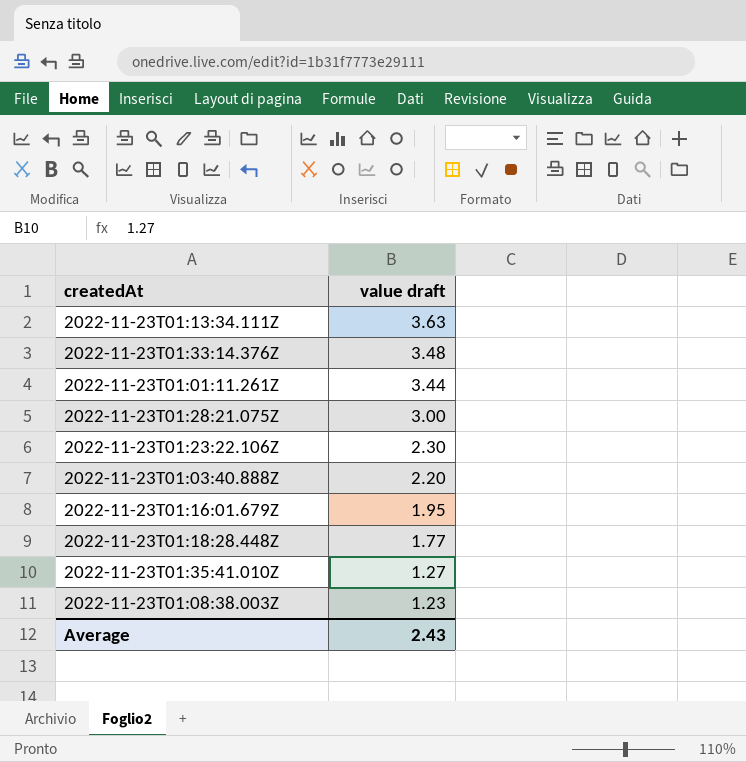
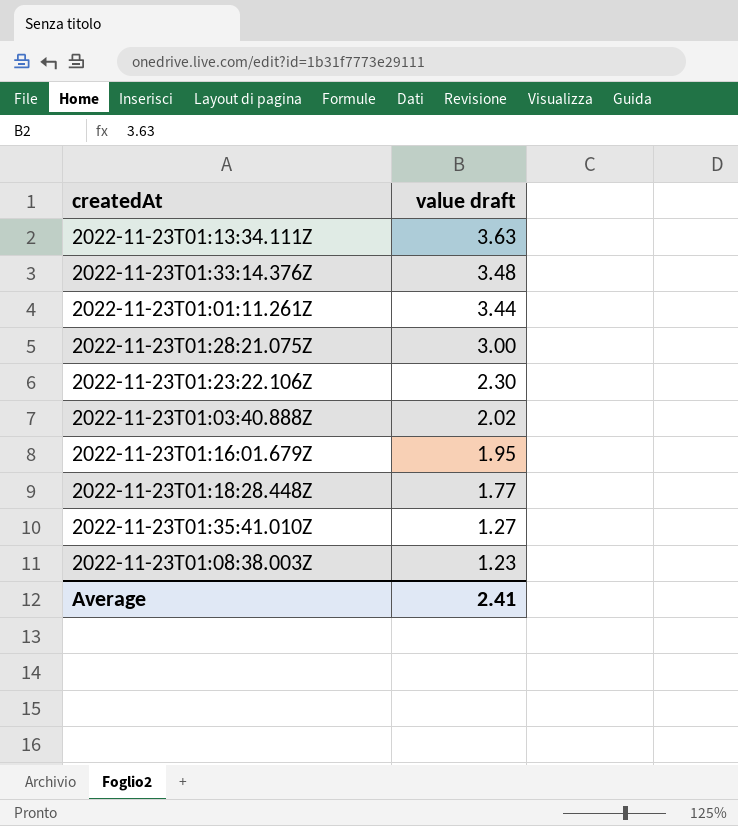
2022-11-23T01:03:40.888Z | value draft: 2.20 -> 2.02
Average | value draft: 2.43 -> 2.41

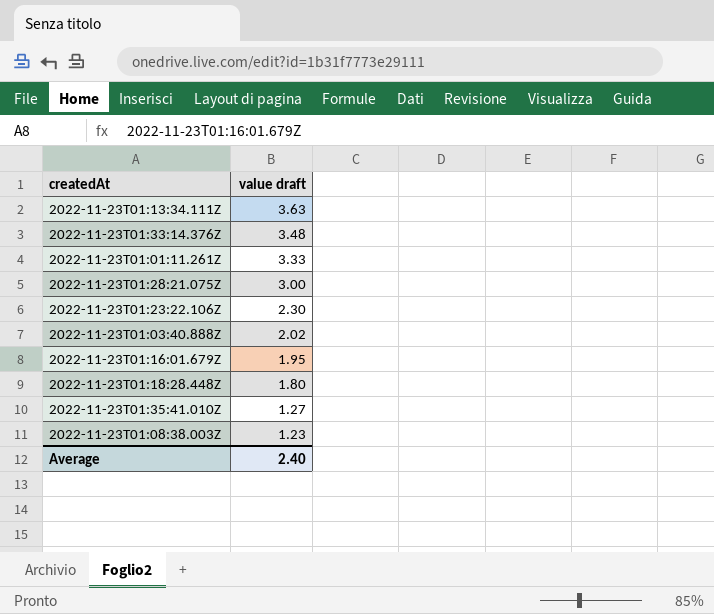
2022-11-23T01:01:11.261Z | value draft: 3.44 -> 3.33
2022-11-23T01:18:28.448Z | value draft: 1.77 -> 1.80
Average | value draft: 2.41 -> 2.40

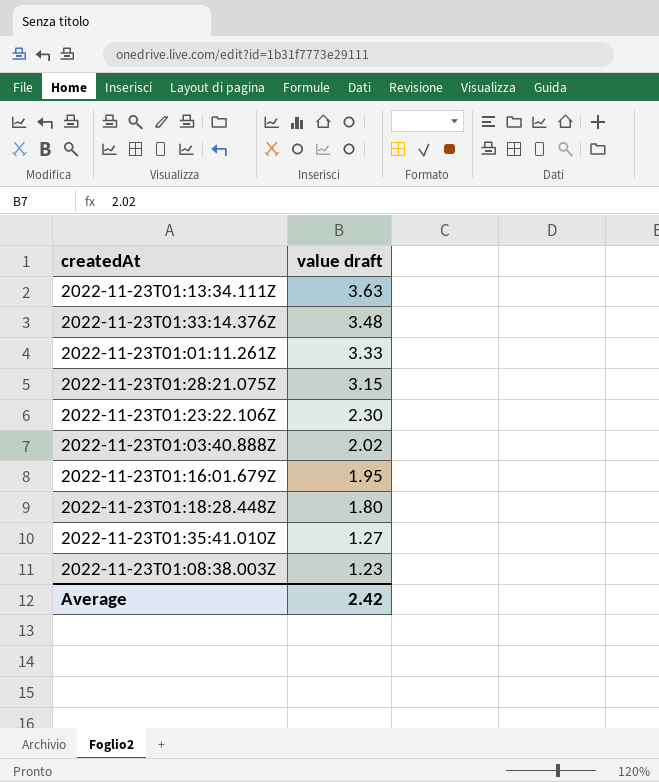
2022-11-23T01:28:21.075Z | value draft: 3.00 -> 3.15
Average | value draft: 2.40 -> 2.42

